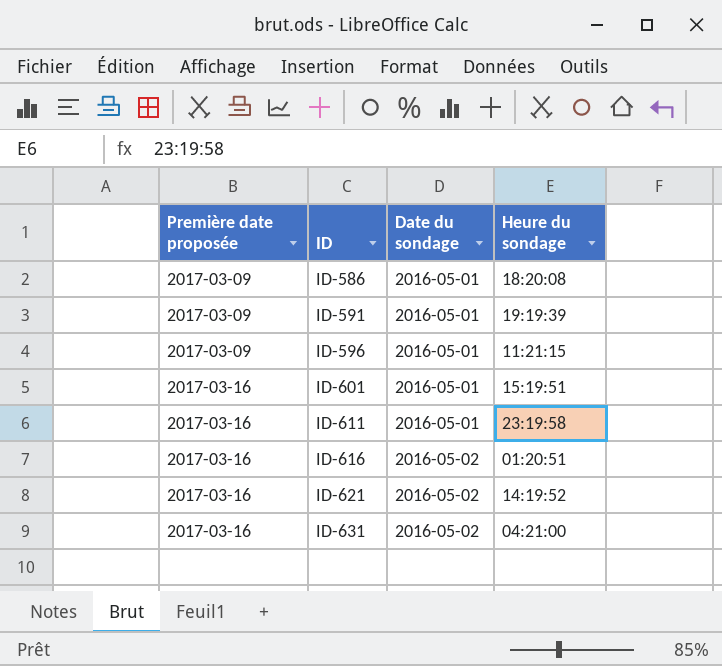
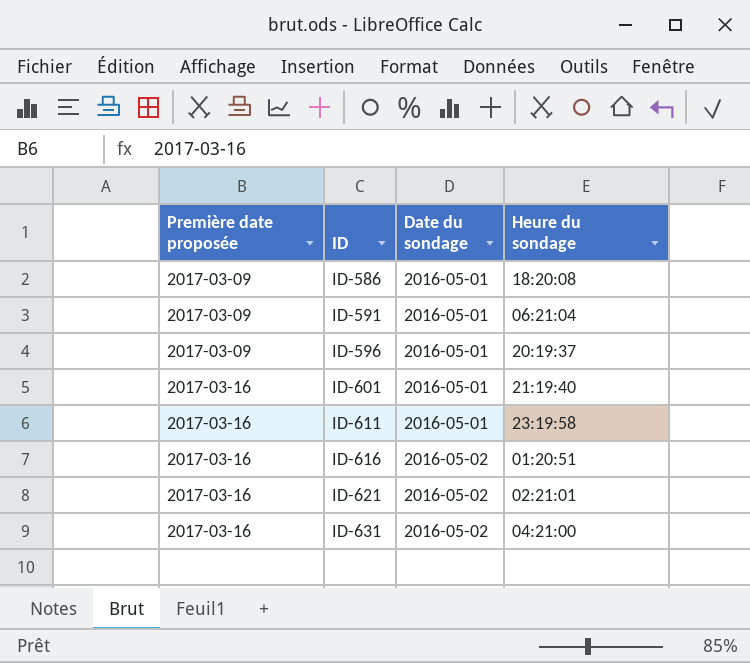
ID-591 | Heure du sondage: 19:19:39 -> 06:21:04
ID-596 | Heure du sondage: 11:21:15 -> 20:19:37
ID-601 | Heure du sondage: 15:19:51 -> 21:19:40
ID-621 | Heure du sondage: 14:19:52 -> 02:21:01

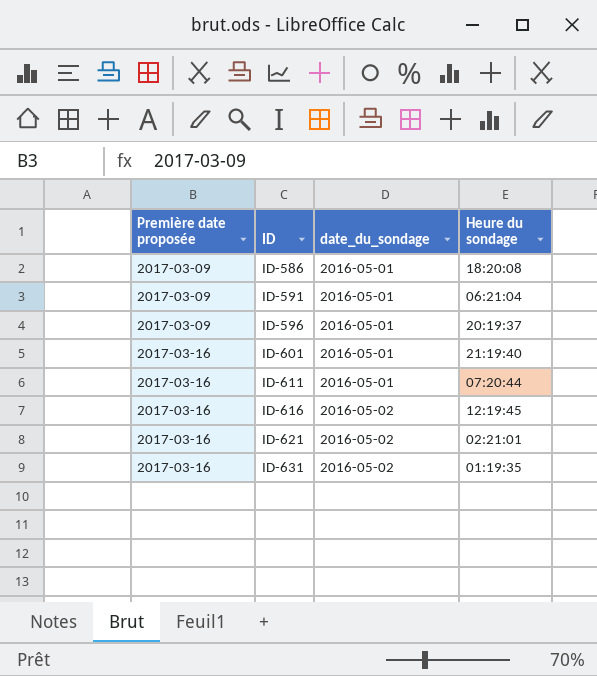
column name: Date du sondage -> date_du_sondage
ID-611 | Heure du sondage: 23:19:58 -> 07:20:44
ID-616 | Heure du sondage: 01:20:51 -> 12:19:45
ID-631 | Heure du sondage: 04:21:00 -> 01:19:35

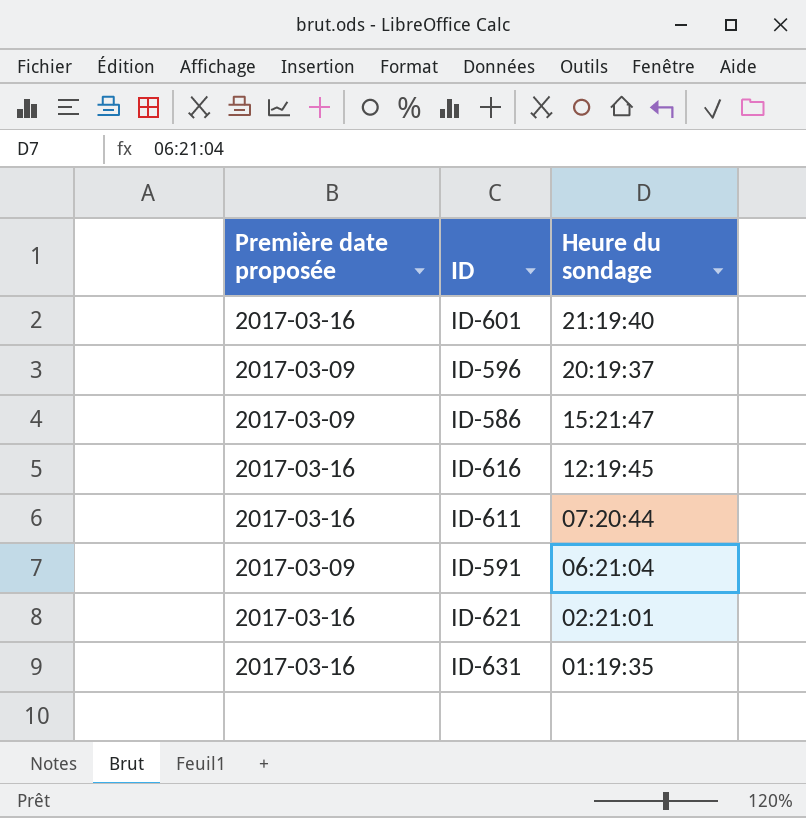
row order: Première date proposée ascending -> Heure du sondage descending
column date_du_sondage | position: 3 -> none
ID-586 | Heure du sondage: 18:20:08 -> 15:21:47

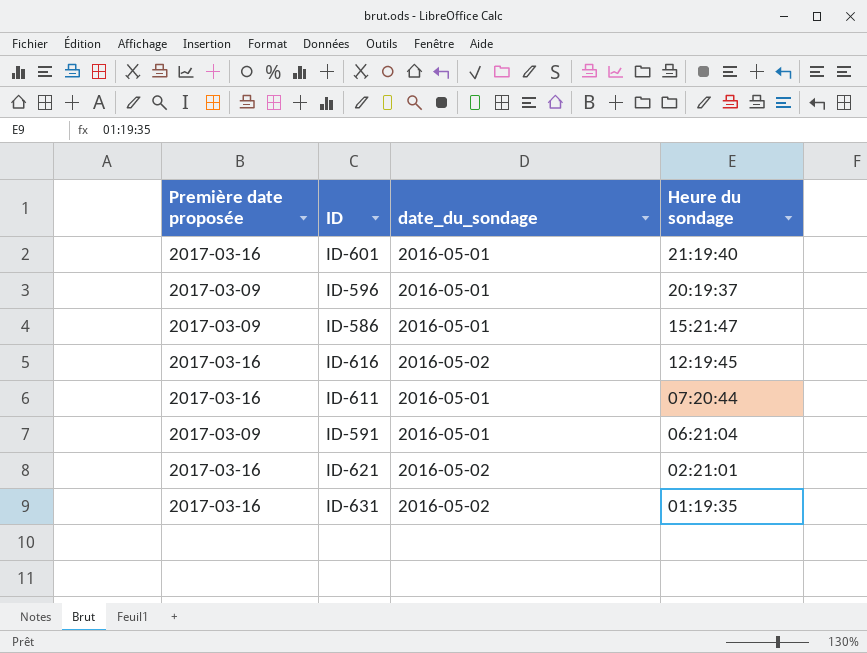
column date_du_sondage | position: none -> 3

